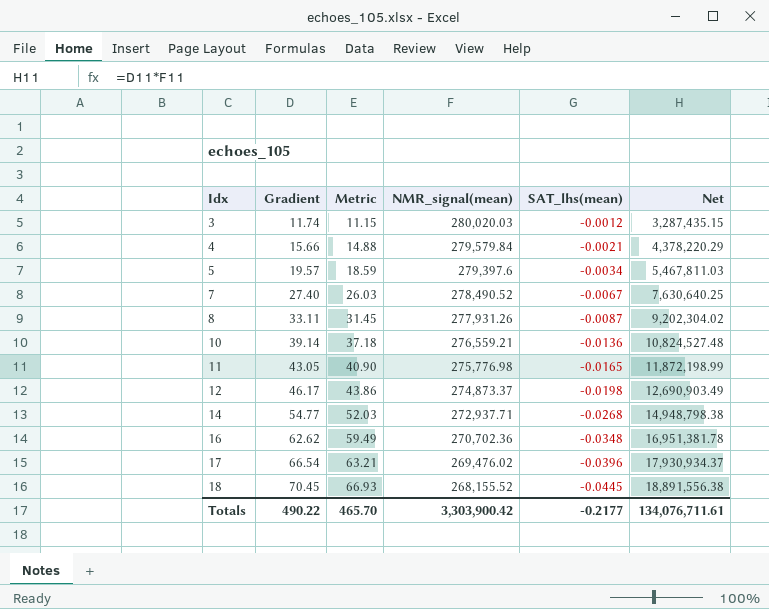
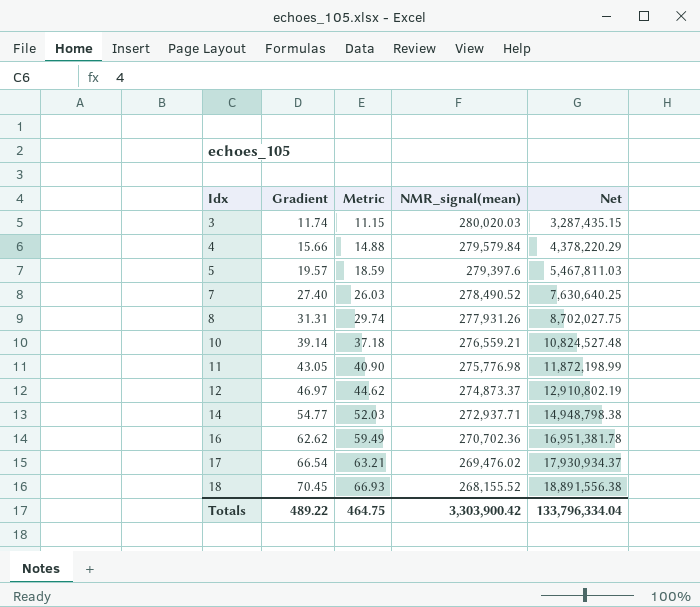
column SAT_lhs(mean) | position: 5 -> none
8 | Gradient: 33.11 -> 31.31
8 | Metric: 31.45 -> 29.74
8 | Net: 9,202,304.02 -> 8,702,027.75
12 | Gradient: 46.17 -> 46.97
12 | Metric: 43.86 -> 44.62
12 | Net: 12,690,903.49 -> 12,910,802.19
Totals | Gradient: 490.22 -> 489.22
Totals | Metric: 465.70 -> 464.75
Totals | Net: 134,076,711.61 -> 133,796,334.04

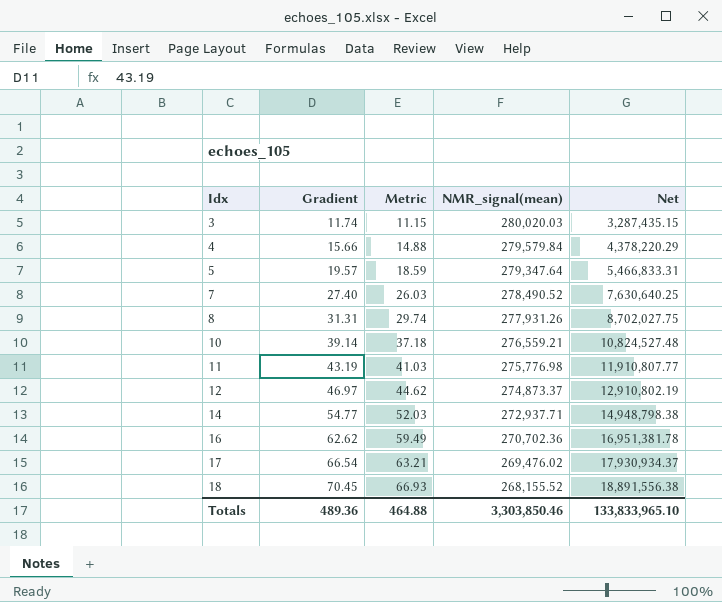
5 | NMR_signal(mean): 279,397.6 -> 279,347.64
5 | Net: 5,467,811.03 -> 5,466,833.31
11 | Gradient: 43.05 -> 43.19
11 | Metric: 40.90 -> 41.03
11 | Net: 11,872,198.99 -> 11,910,807.77
Totals | Gradient: 489.22 -> 489.36
Totals | Metric: 464.75 -> 464.88
Totals | NMR_signal(mean): 3,303,900.42 -> 3,303,850.46
Totals | Net: 133,796,334.04 -> 133,833,965.10

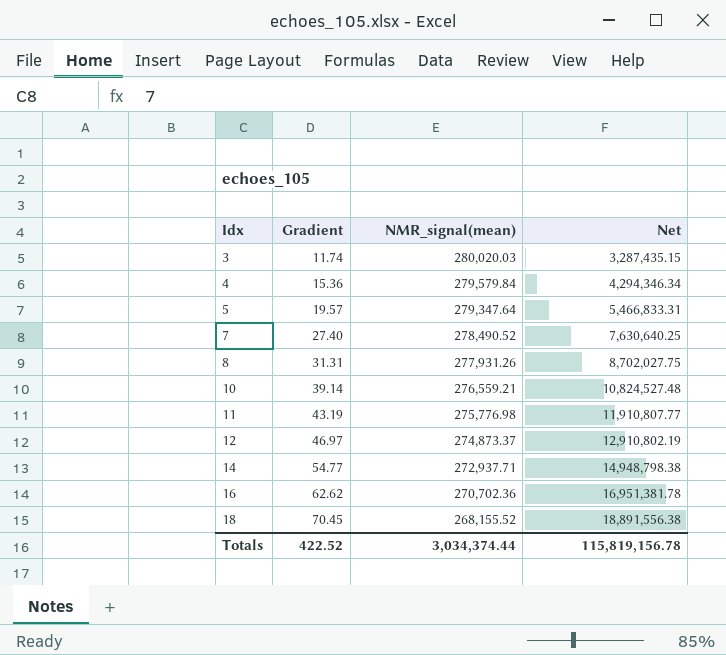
column Metric | formula: [Gradient] * 0.95 -> none
row 17: 66.54 | 63.21 | 269,476.02 | 17,930,934.37 -> none
4 | Gradient: 15.66 -> 15.36
4 | Net: 4,378,220.29 -> 4,294,346.34
Totals | Gradient: 489.36 -> 422.52
Totals | NMR_signal(mean): 3,303,850.46 -> 3,034,374.44
Totals | Net: 133,833,965.10 -> 115,819,156.78

